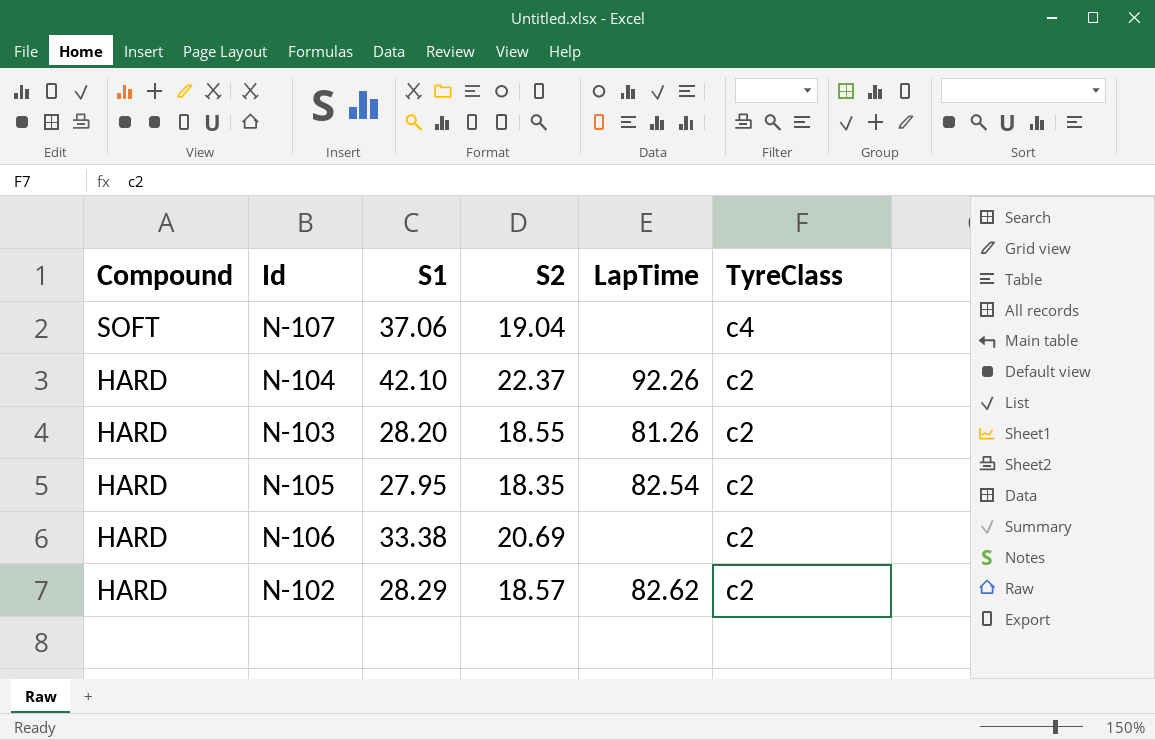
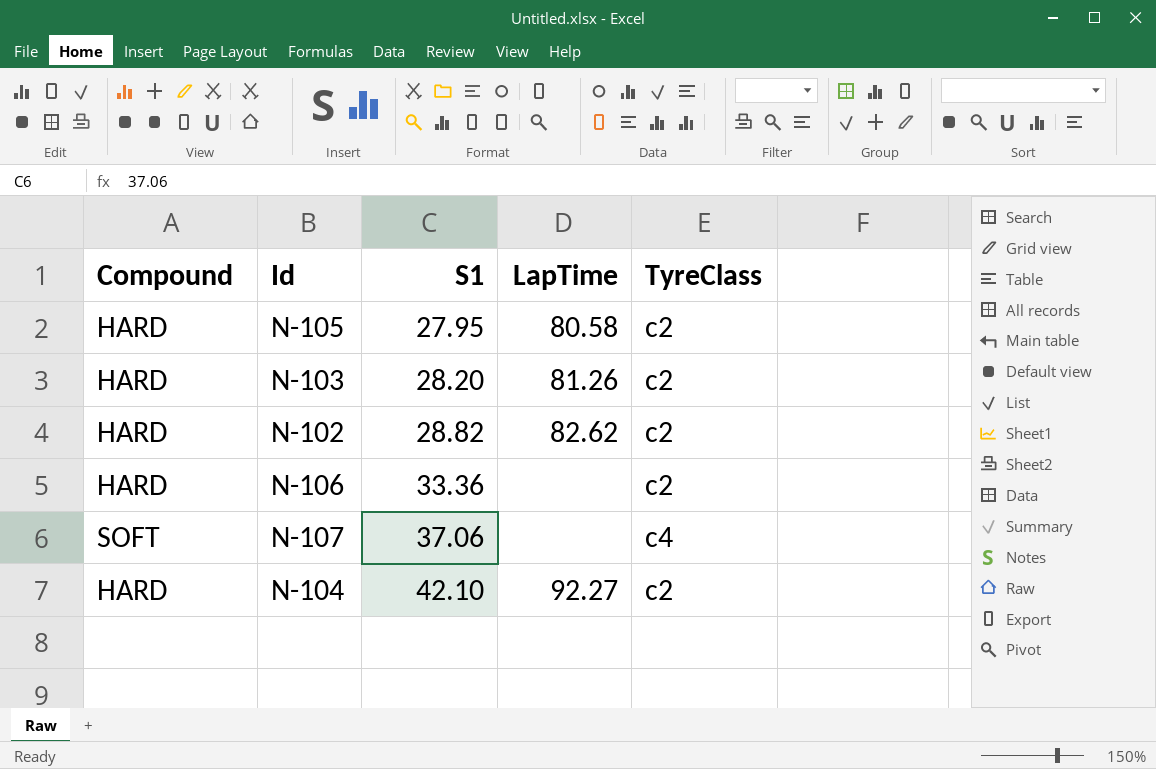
row order: Compound descending -> S1 ascending
column S2 | position: 4 -> none
N-105 | LapTime: 82.54 -> 80.58
N-102 | S1: 28.29 -> 28.82
N-106 | S1: 33.38 -> 33.36
N-104 | LapTime: 92.26 -> 92.27

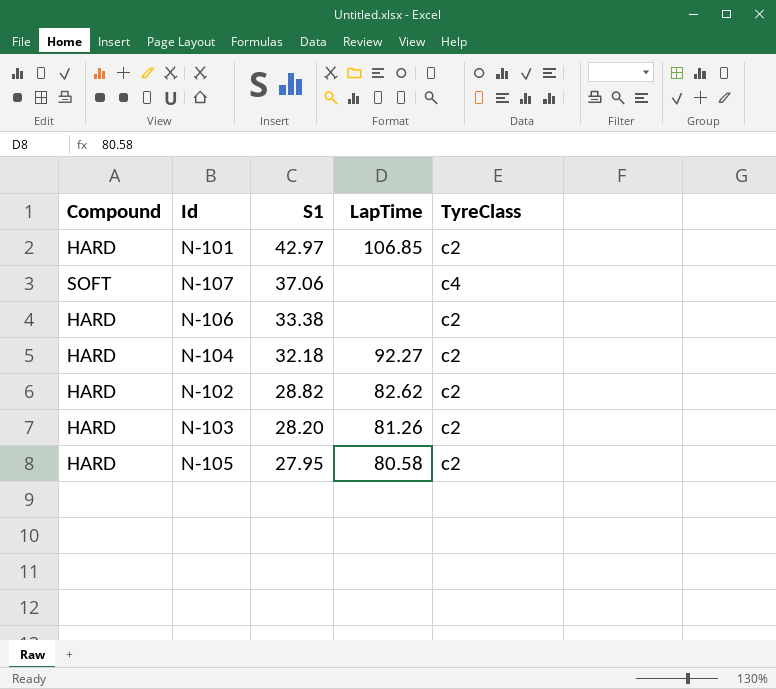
row order: S1 ascending -> S1 descending
row N-101: none -> HARD | 42.97 | 106.85 | c2
N-106 | S1: 33.36 -> 33.38
N-104 | S1: 42.10 -> 32.18

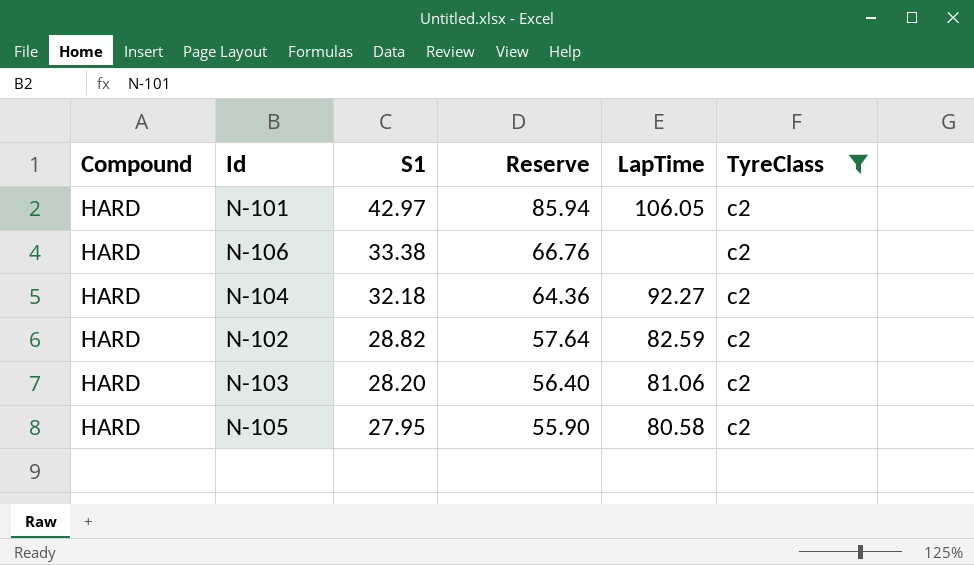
filter: none -> TyreClass = c2
column Reserve | formula: none -> [S1] * 2
N-101 | LapTime: 106.85 -> 106.05
N-102 | LapTime: 82.62 -> 82.59
N-103 | LapTime: 81.26 -> 81.06

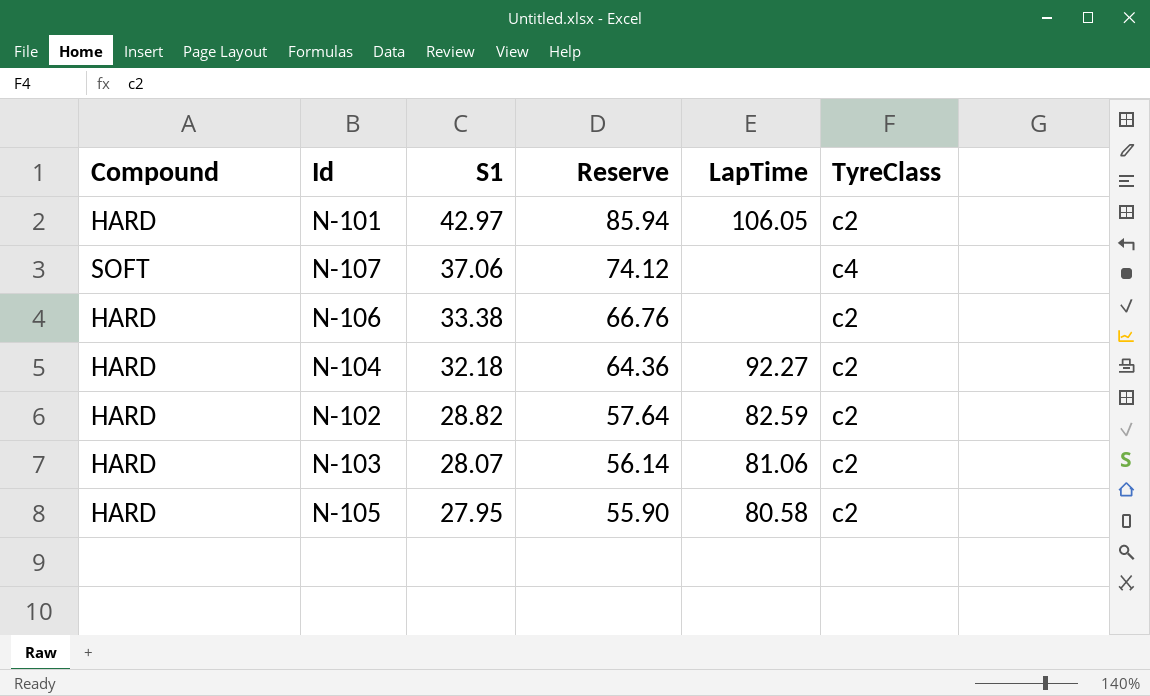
filter: TyreClass = c2 -> none
N-103 | S1: 28.20 -> 28.07
N-103 | Reserve: 56.40 -> 56.14

